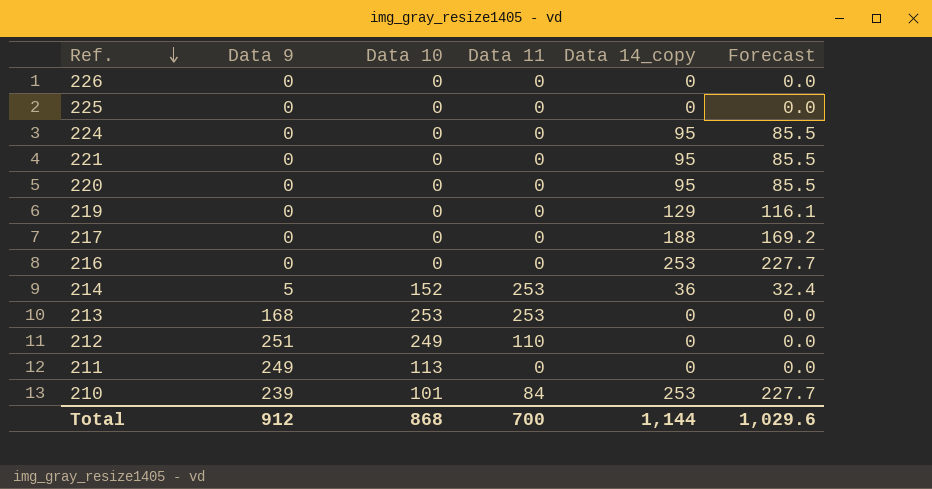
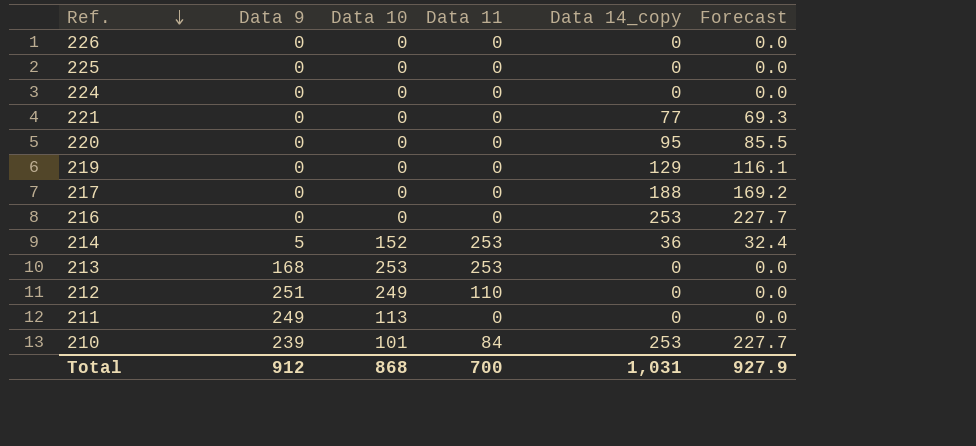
224 | Data 14_copy: 95 -> 0
224 | Forecast: 85.5 -> 0.0
221 | Data 14_copy: 95 -> 77
221 | Forecast: 85.5 -> 69.3
Total | Data 14_copy: 1,144 -> 1,031
Total | Forecast: 1,029.6 -> 927.9

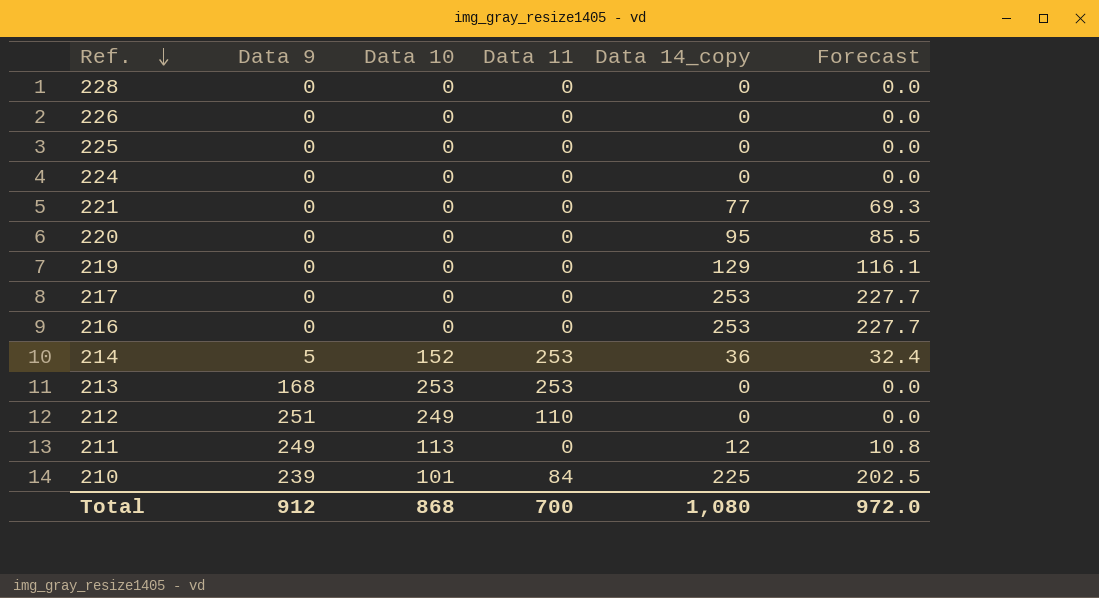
row 228: none -> 0 | 0 | 0 | 0 | 0.0
217 | Data 14_copy: 188 -> 253
217 | Forecast: 169.2 -> 227.7
211 | Data 14_copy: 0 -> 12
211 | Forecast: 0.0 -> 10.8
210 | Data 14_copy: 253 -> 225
210 | Forecast: 227.7 -> 202.5
Total | Data 14_copy: 1,031 -> 1,080
Total | Forecast: 927.9 -> 972.0

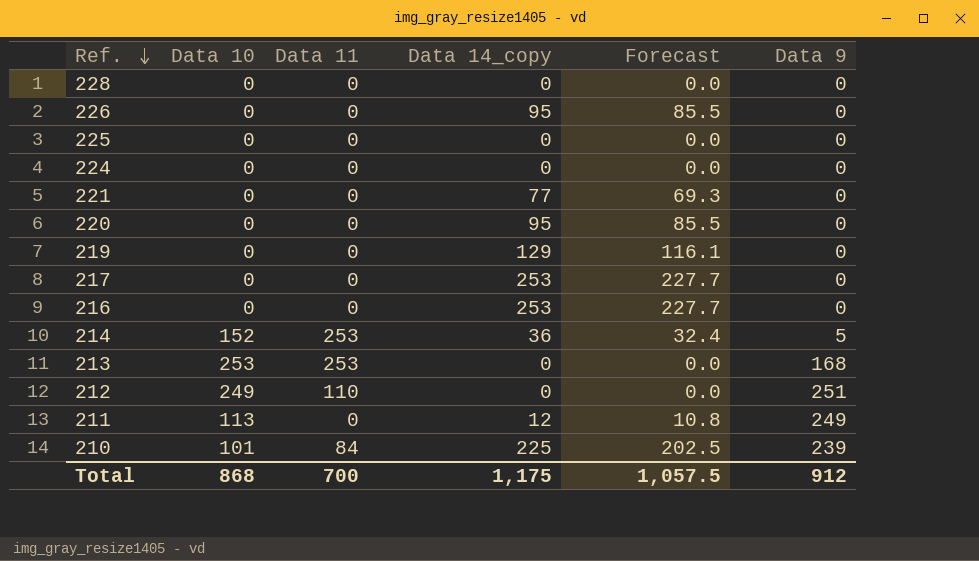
column Data 9 | position: 2 -> 6
226 | Data 14_copy: 0 -> 95
226 | Forecast: 0.0 -> 85.5
Total | Data 14_copy: 1,080 -> 1,175
Total | Forecast: 972.0 -> 1,057.5

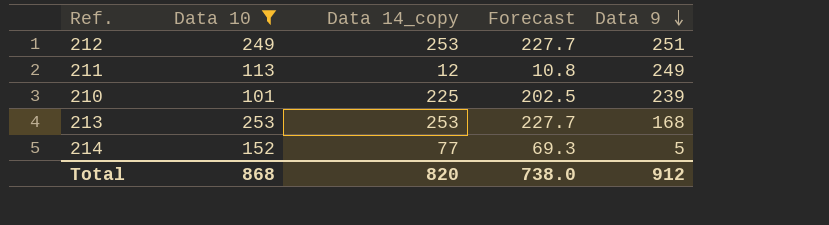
filter: none -> Data 10 != 0
row order: Ref. descending -> Data 9 descending
column Data 11 | position: 3 -> none
212 | Data 14_copy: 0 -> 253
212 | Forecast: 0.0 -> 227.7
213 | Data 14_copy: 0 -> 253
213 | Forecast: 0.0 -> 227.7
214 | Data 14_copy: 36 -> 77
214 | Forecast: 32.4 -> 69.3
Total | Data 14_copy: 1,175 -> 820
Total | Forecast: 1,057.5 -> 738.0

